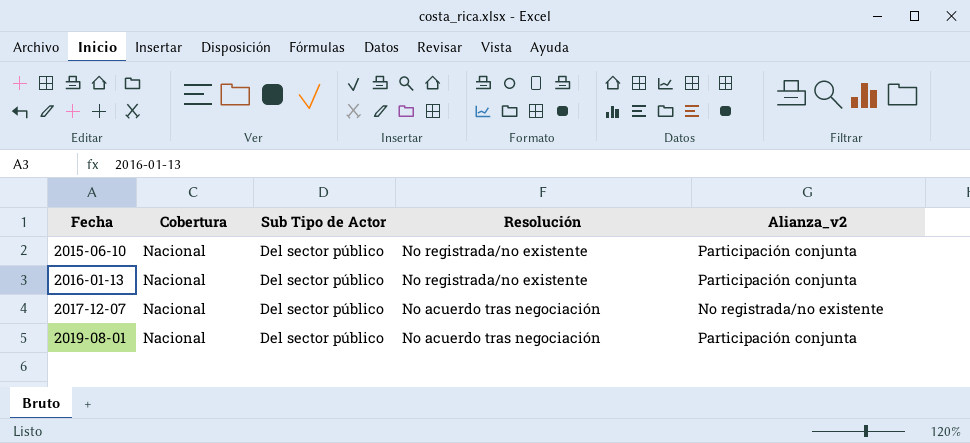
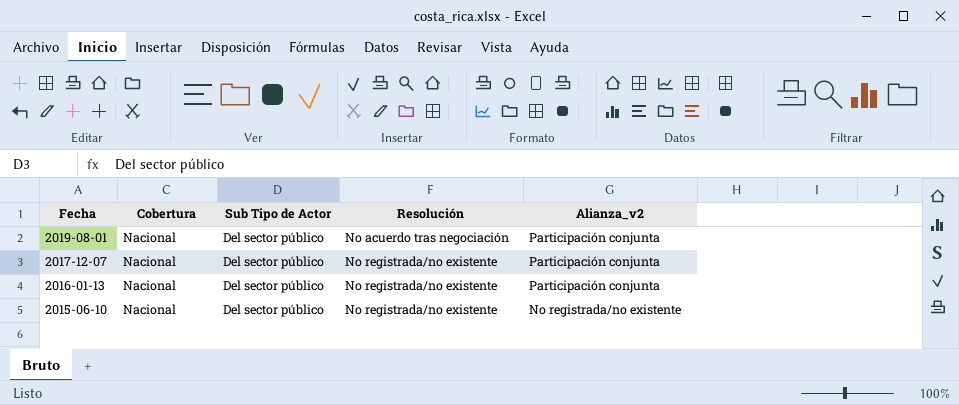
row order: Fecha ascending -> Fecha descending
2017-12-07 | Resolución: No acuerdo tras negociación -> No registrada/no existente
2017-12-07 | Alianza_v2: No registrada/no existente -> Participación conjunta
2015-06-10 | Alianza_v2: Participación conjunta -> No registrada/no existente

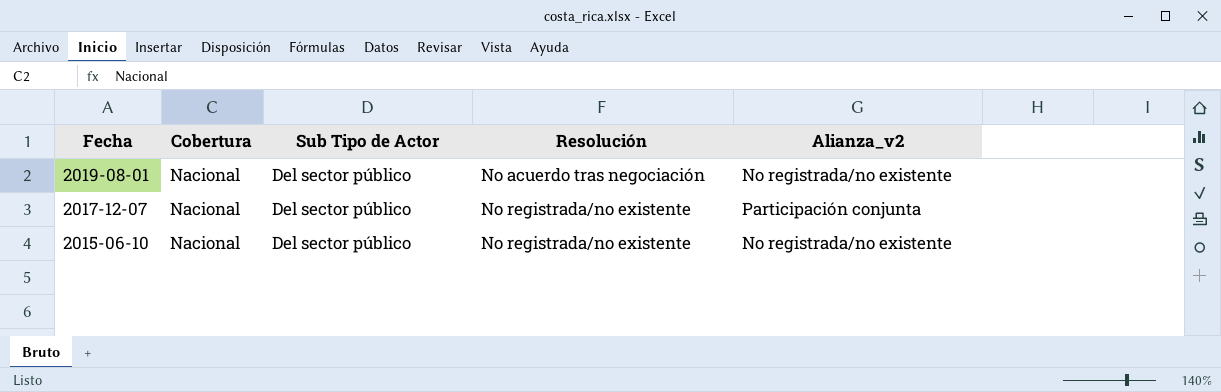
row 2016-01-13: Nacional | Del sector público | No registrada/no existente | Participación conjunta -> none
2019-08-01 | Alianza_v2: Participación conjunta -> No registrada/no existente

